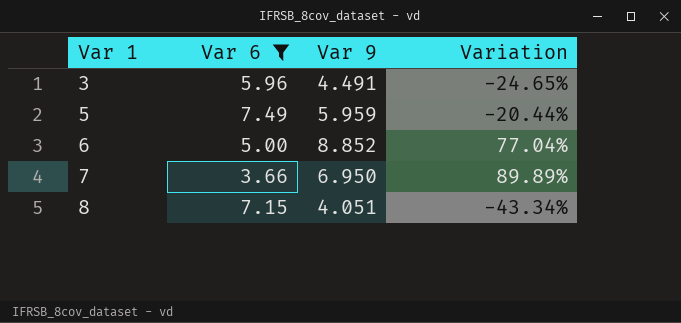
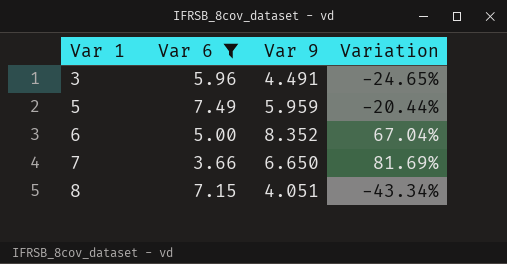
6 | Var 9: 8.852 -> 8.352
6 | Variation: 77.04% -> 67.04%
7 | Var 9: 6.950 -> 6.650
7 | Variation: 89.89% -> 81.69%

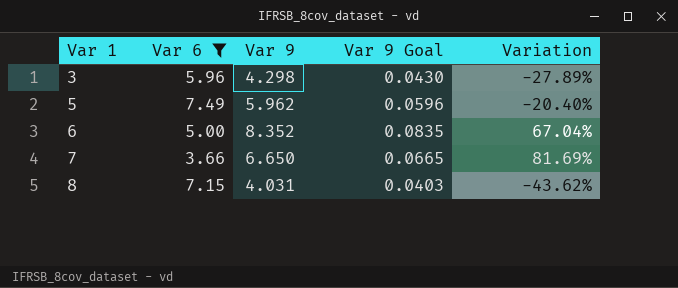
column Var 9 Goal | formula: none -> [Var 9] * 0.01
3 | Var 9: 4.491 -> 4.298
3 | Variation: -24.65% -> -27.89%
5 | Var 9: 5.959 -> 5.962
5 | Variation: -20.44% -> -20.40%
8 | Var 9: 4.051 -> 4.031
8 | Variation: -43.34% -> -43.62%

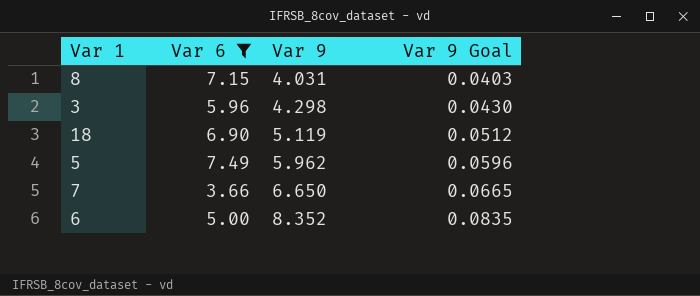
row order: Var 1 ascending -> Var 9 ascending
column Variation | formula: ([Var 9] - [Var 6]) / [Var 6] -> none
row 18: none -> 6.90 | 5.119 | 0.0512

